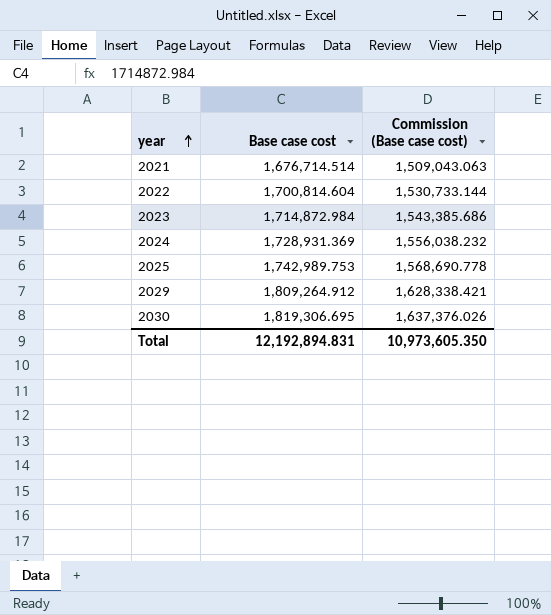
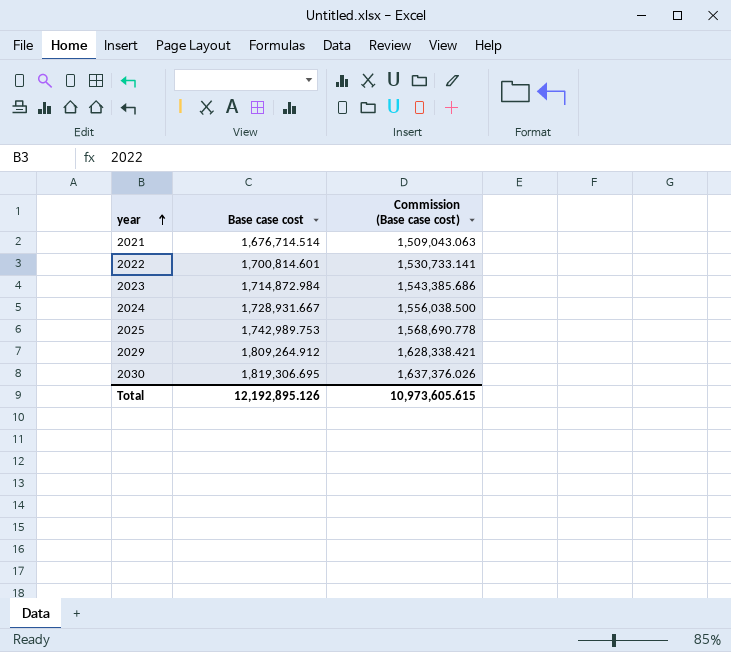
2022 | Base case cost: 1,700,814.604 -> 1,700,814.601
2022 | Commission (Base case cost): 1,530,733.144 -> 1,530,733.141
2024 | Base case cost: 1,728,931.369 -> 1,728,931.667
2024 | Commission (Base case cost): 1,556,038.232 -> 1,556,038.500
Total | Base case cost: 12,192,894.831 -> 12,192,895.126
Total | Commission (Base case cost): 10,973,605.350 -> 10,973,605.615

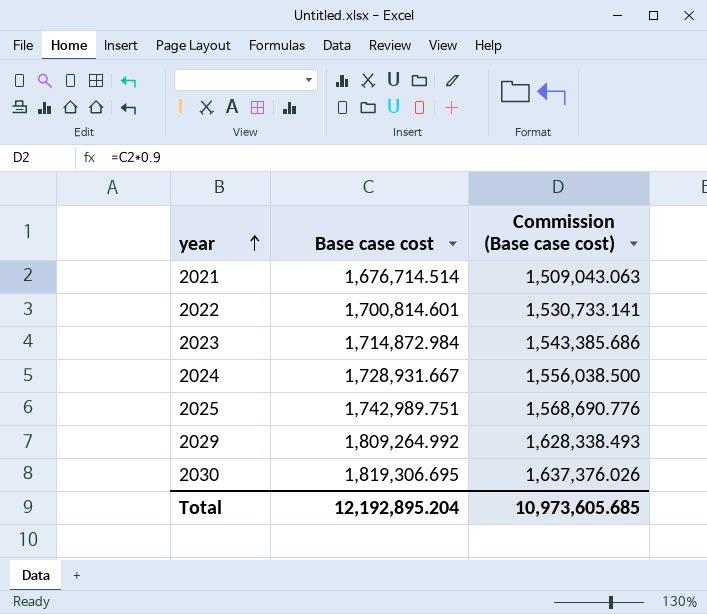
2025 | Base case cost: 1,742,989.753 -> 1,742,989.751
2025 | Commission (Base case cost): 1,568,690.778 -> 1,568,690.776
2029 | Base case cost: 1,809,264.912 -> 1,809,264.992
2029 | Commission (Base case cost): 1,628,338.421 -> 1,628,338.493
Total | Base case cost: 12,192,895.126 -> 12,192,895.204
Total | Commission (Base case cost): 10,973,605.615 -> 10,973,605.685

